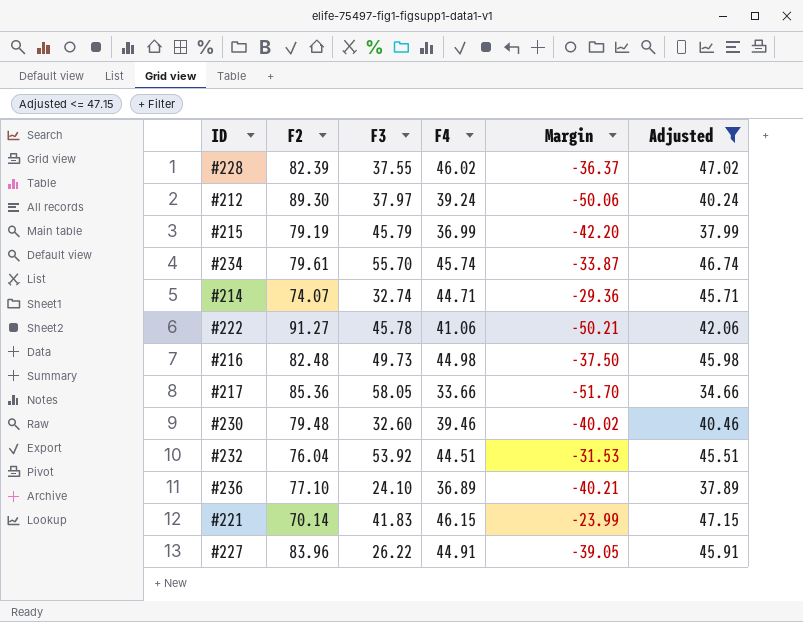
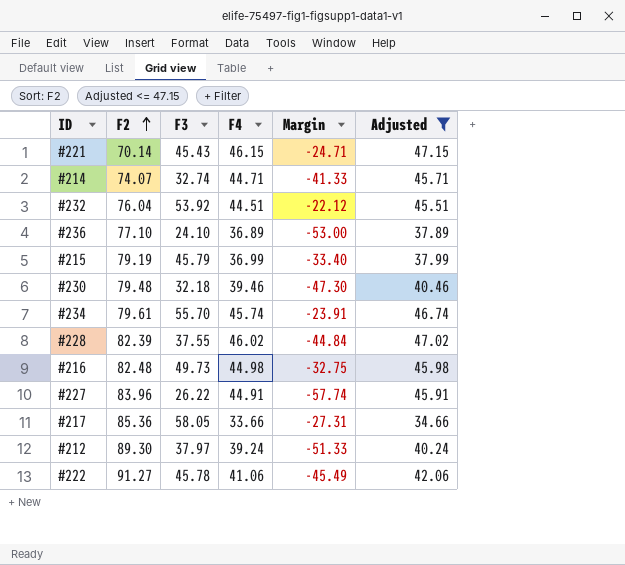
row order: none -> F2 ascending
column Margin | formula: [F4] - [F2] -> [F3] - [F2]
#221 | F3: 41.83 -> 45.43
#230 | F3: 32.60 -> 32.18

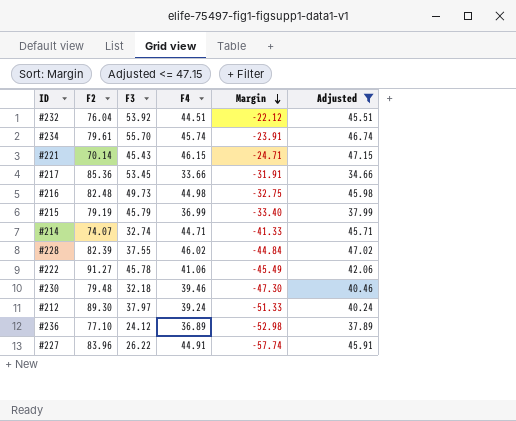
row order: F2 ascending -> Margin descending
#217 | F3: 58.05 -> 53.45
#217 | Margin: -27.31 -> -31.91
#236 | F3: 24.10 -> 24.12
#236 | Margin: -53.00 -> -52.98

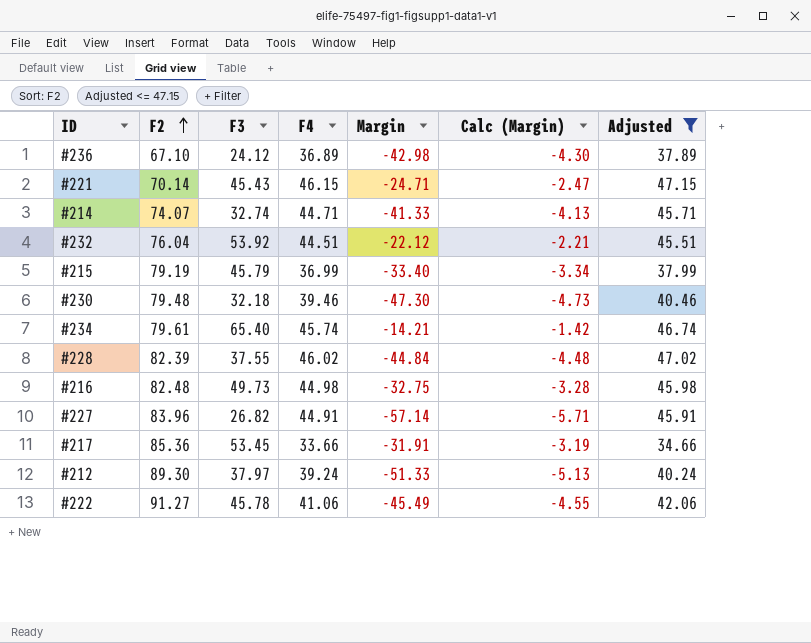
row order: Margin descending -> F2 ascending
column Calc (Margin) | formula: none -> [Margin] * 0.1
#236 | F2: 77.10 -> 67.10
#236 | Margin: -52.98 -> -42.98
#234 | F3: 55.70 -> 65.40
#234 | Margin: -23.91 -> -14.21
#227 | F3: 26.22 -> 26.82
#227 | Margin: -57.74 -> -57.14

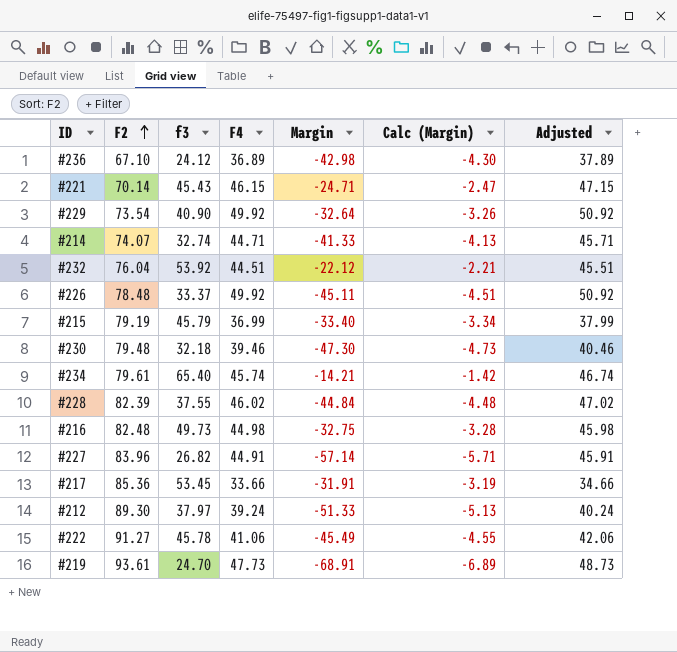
filter: Adjusted <= 47.15 -> none
column name: F3 -> f3

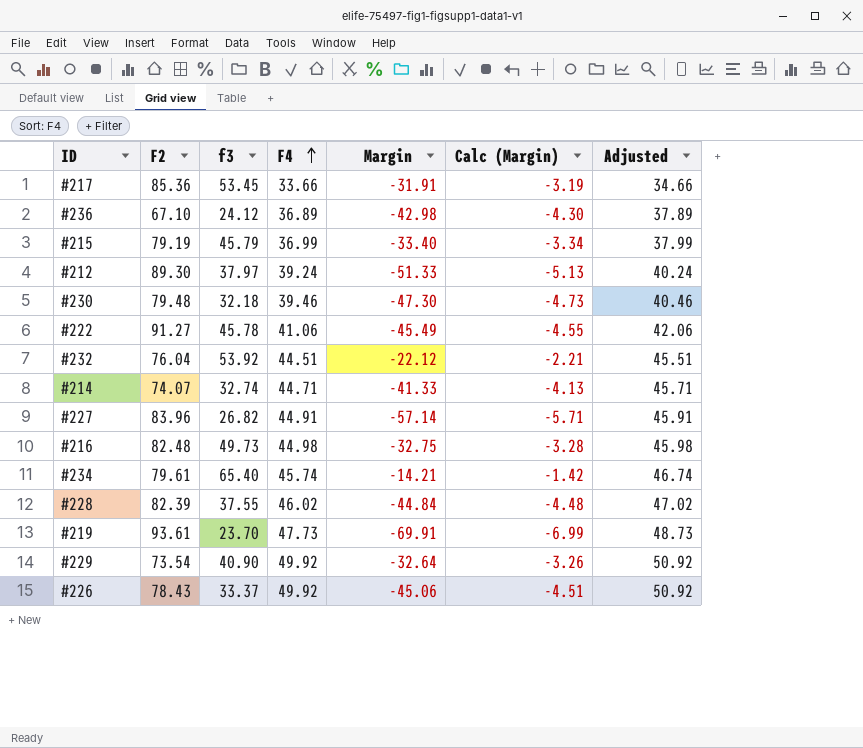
row order: F2 ascending -> F4 ascending
row #221: 70.14 | 45.43 | 46.15 | -24.71 | -2.47 | 47.15 -> none
#219 | f3: 24.70 -> 23.70
#219 | Margin: -68.91 -> -69.91
#219 | Calc (Margin): -6.89 -> -6.99
#226 | F2: 78.48 -> 78.43
#226 | Margin: -45.11 -> -45.06

